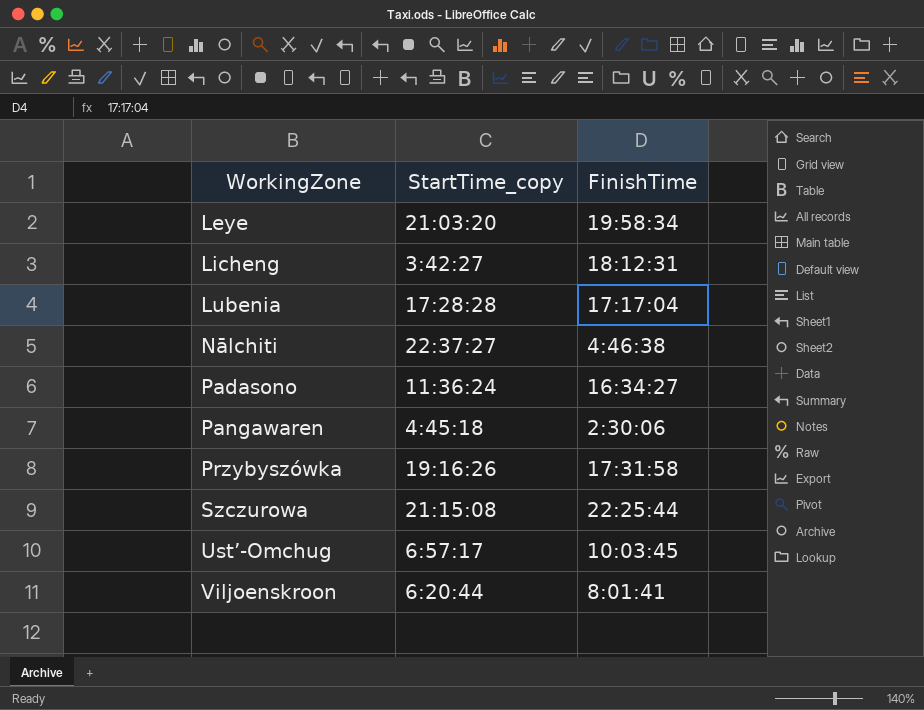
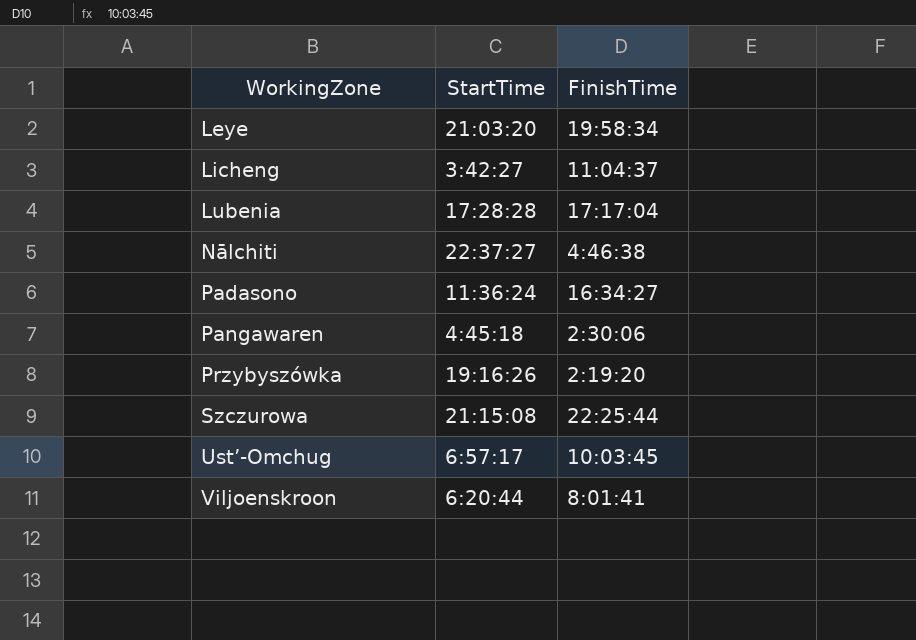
column name: StartTime_copy -> StartTime
Licheng | FinishTime: 18:12:31 -> 11:04:37
Przybyszówka | FinishTime: 17:31:58 -> 2:19:20

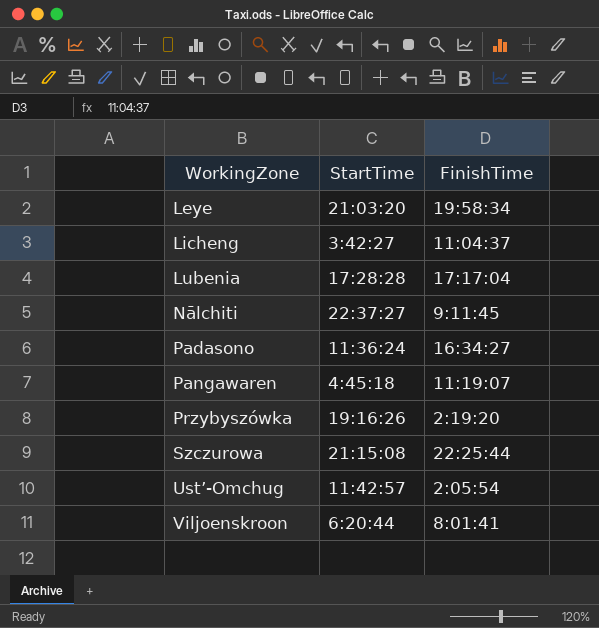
Nālchiti | FinishTime: 4:46:38 -> 9:11:45
Pangawaren | FinishTime: 2:30:06 -> 11:19:07
Ust’-Omchug | StartTime: 6:57:17 -> 11:42:57
Ust’-Omchug | FinishTime: 10:03:45 -> 2:05:54

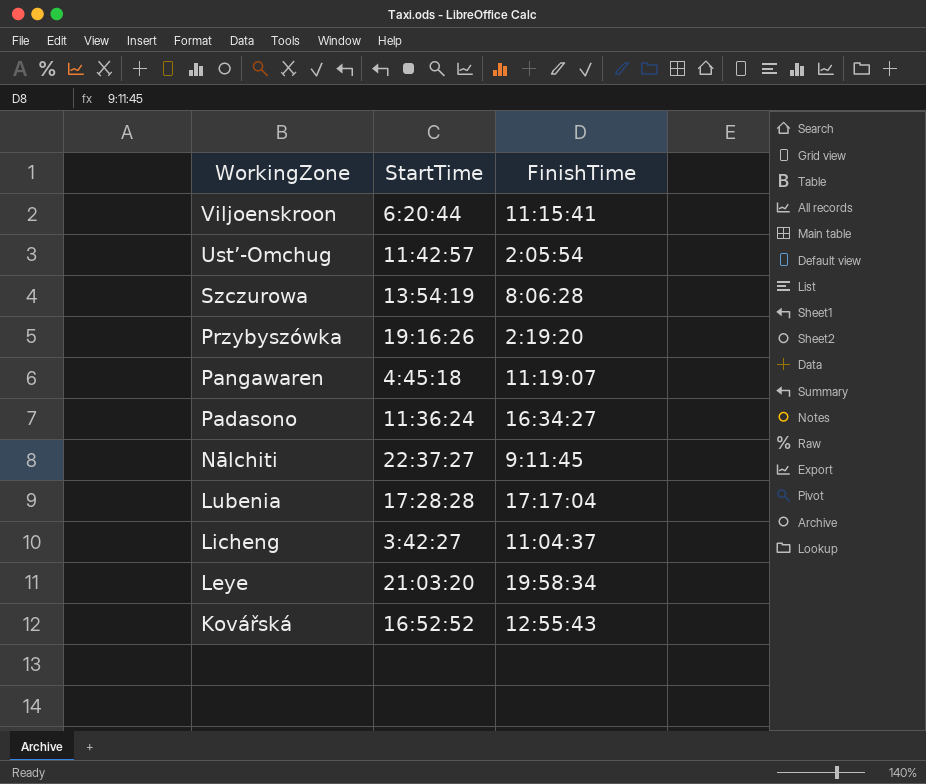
row order: WorkingZone ascending -> WorkingZone descending
Viljoenskroon | FinishTime: 8:01:41 -> 11:15:41
Szczurowa | StartTime: 21:15:08 -> 13:54:19
Szczurowa | FinishTime: 22:25:44 -> 8:06:28
row Kovářská: none -> 16:52:52 | 12:55:43

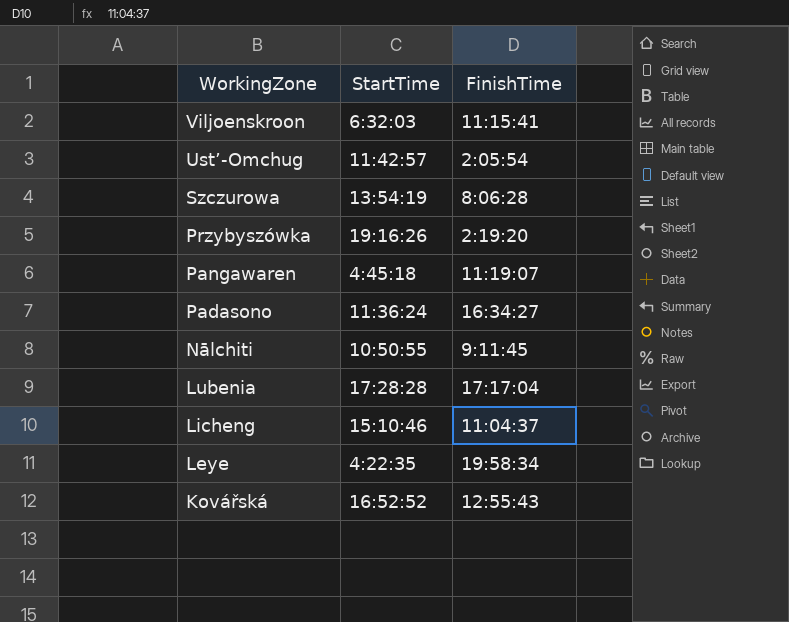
Viljoenskroon | StartTime: 6:20:44 -> 6:32:03
Nālchiti | StartTime: 22:37:27 -> 10:50:55
Licheng | StartTime: 3:42:27 -> 15:10:46
Leye | StartTime: 21:03:20 -> 4:22:35

